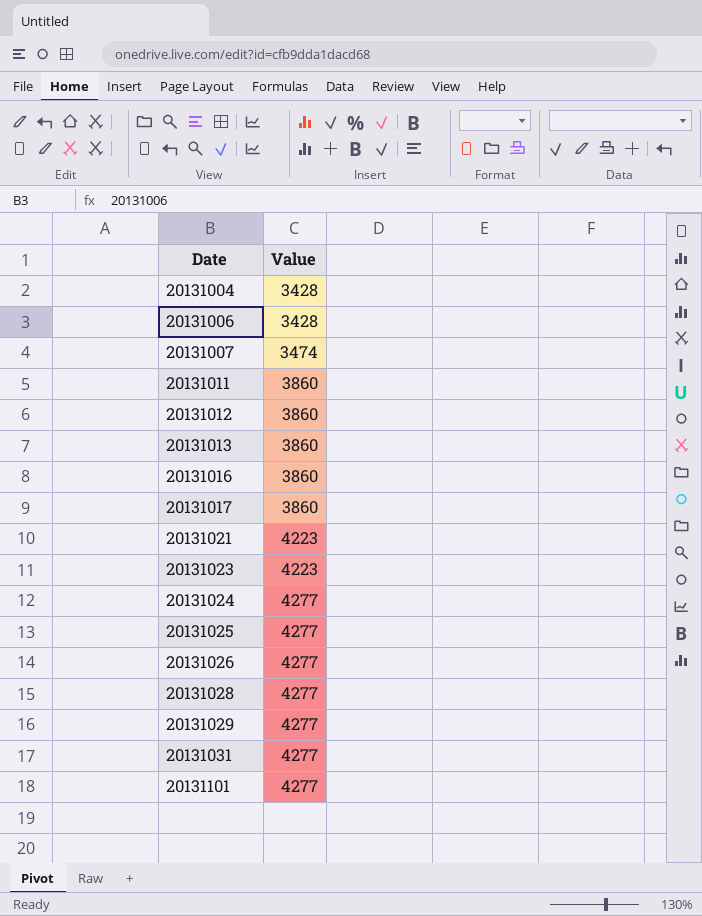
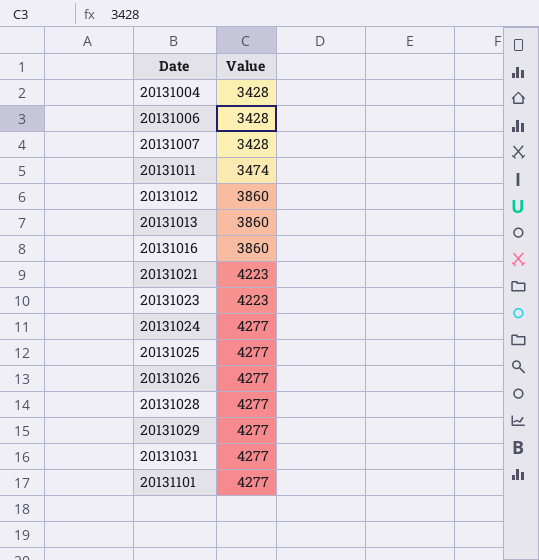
row 20131017: 3860 -> none
20131007 | Value: 3474 -> 3428
20131011 | Value: 3860 -> 3474

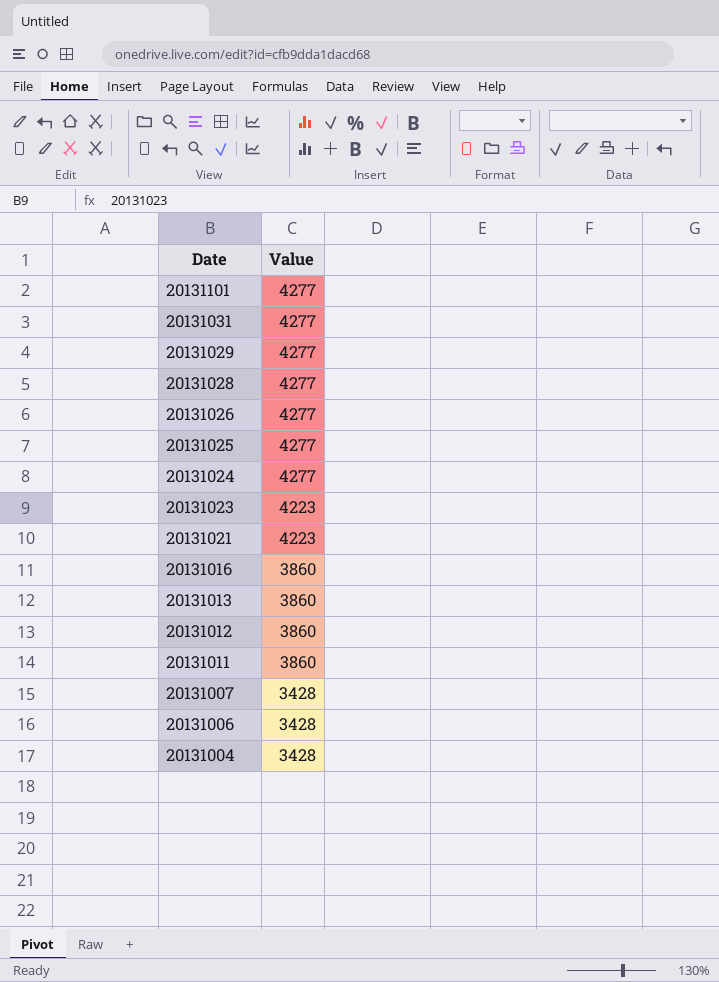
row order: Date ascending -> Date descending
20131011 | Value: 3474 -> 3860

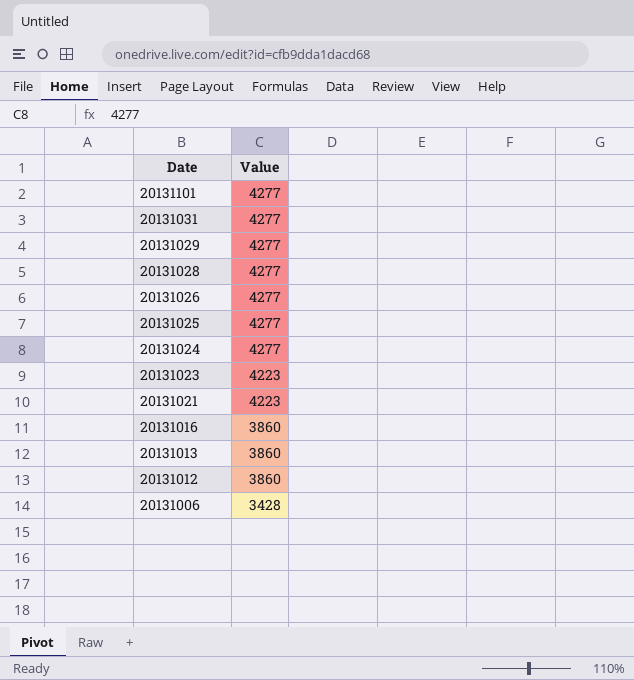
row 20131011: 3860 -> none
row 20131007: 3428 -> none
row 20131004: 3428 -> none

